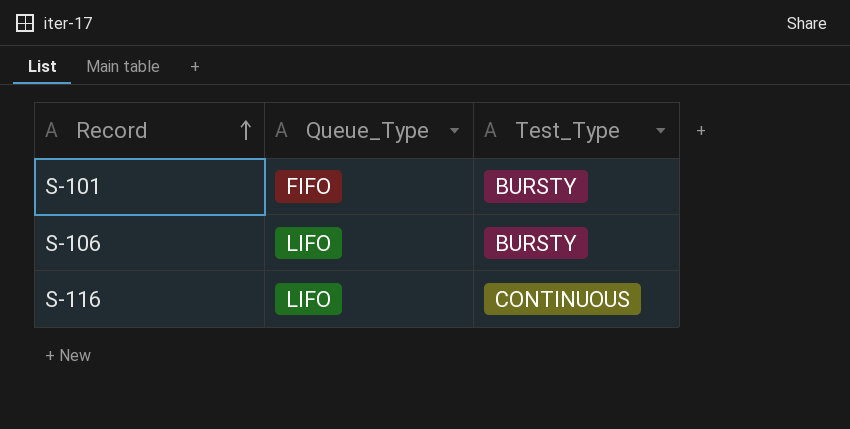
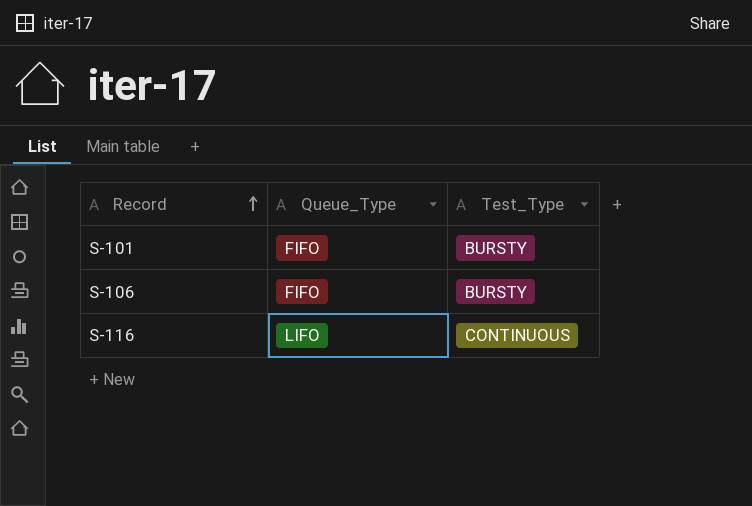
S-106 | Queue_Type: LIFO -> FIFO

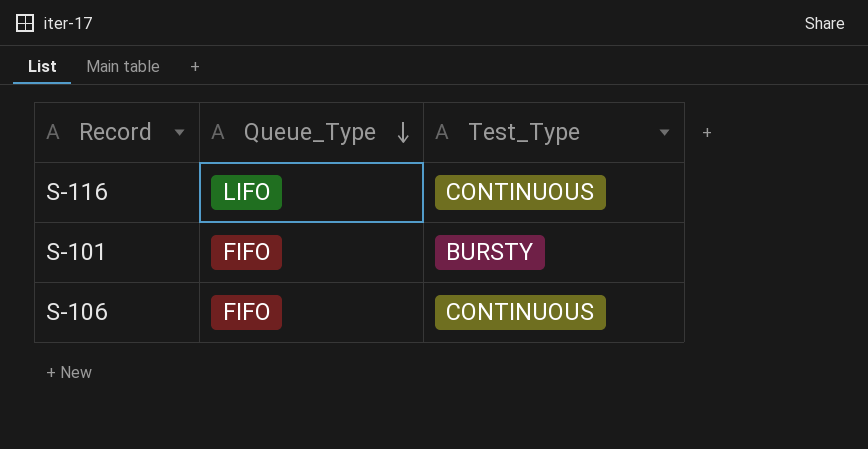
row order: Record ascending -> Queue_Type descending
S-106 | Test_Type: BURSTY -> CONTINUOUS

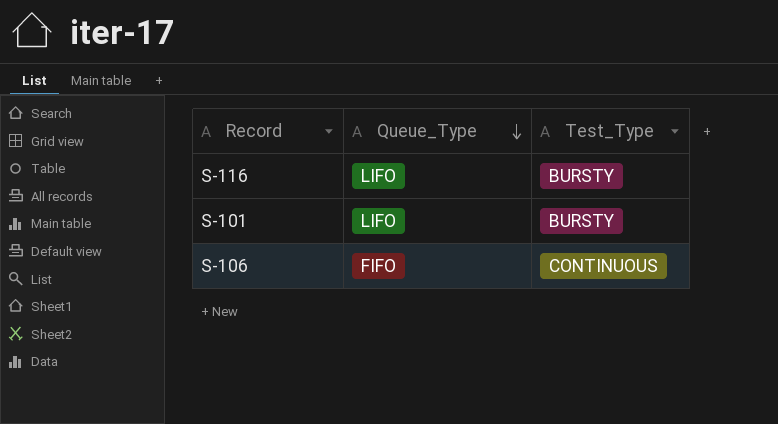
S-116 | Test_Type: CONTINUOUS -> BURSTY
S-101 | Queue_Type: FIFO -> LIFO

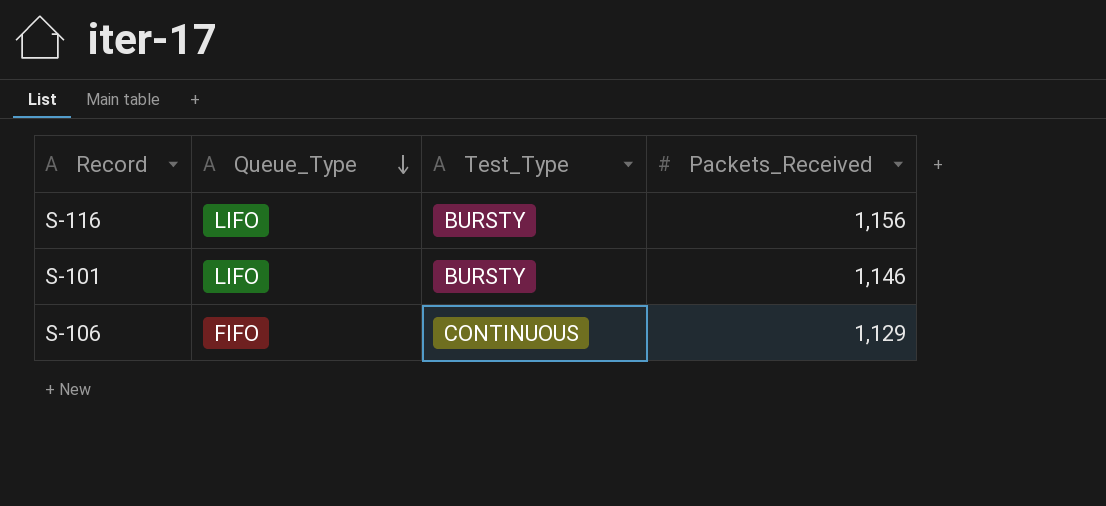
column Packets_Received | position: none -> 4

